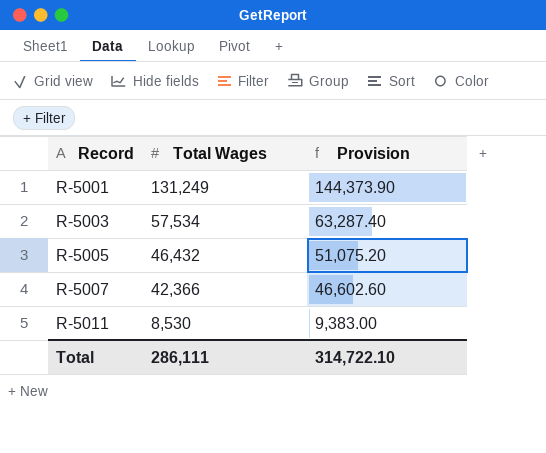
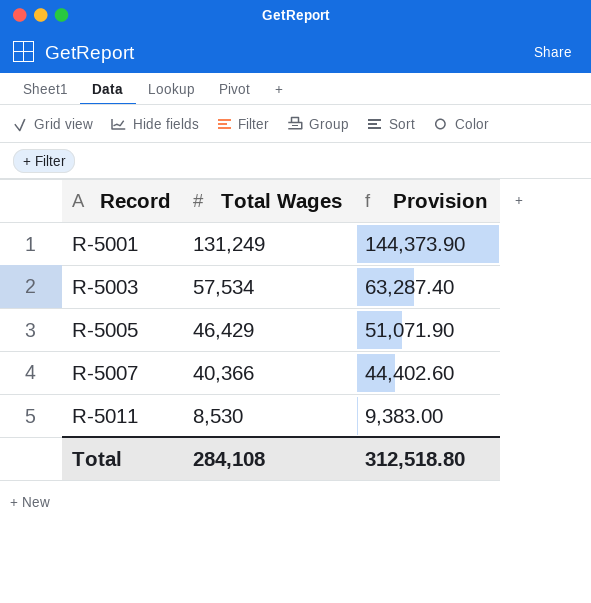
R-5005 | Total Wages: 46,432 -> 46,429
R-5005 | Provision: 51,075.20 -> 51,071.90
R-5007 | Total Wages: 42,366 -> 40,366
R-5007 | Provision: 46,602.60 -> 44,402.60
Total | Total Wages: 286,111 -> 284,108
Total | Provision: 314,722.10 -> 312,518.80

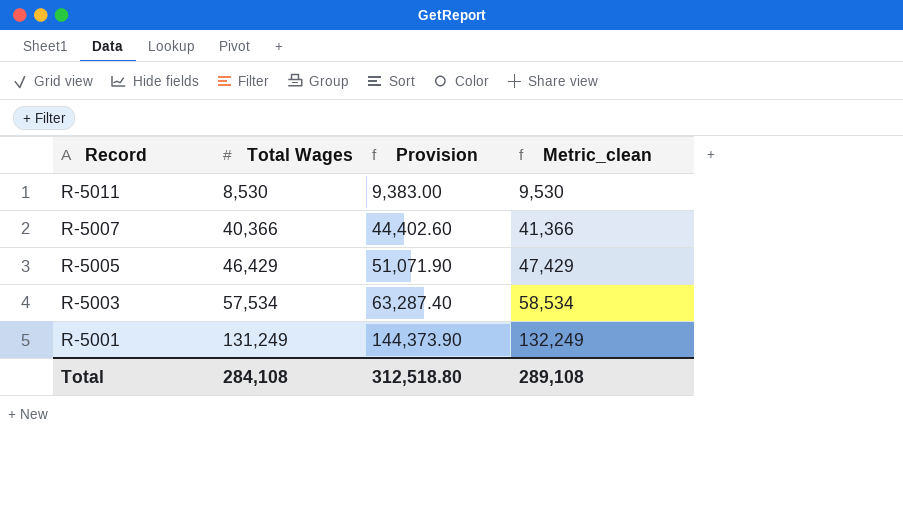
row order: Record ascending -> Record descending
column Metric_clean | formula: none -> [Total Wages] + 1000

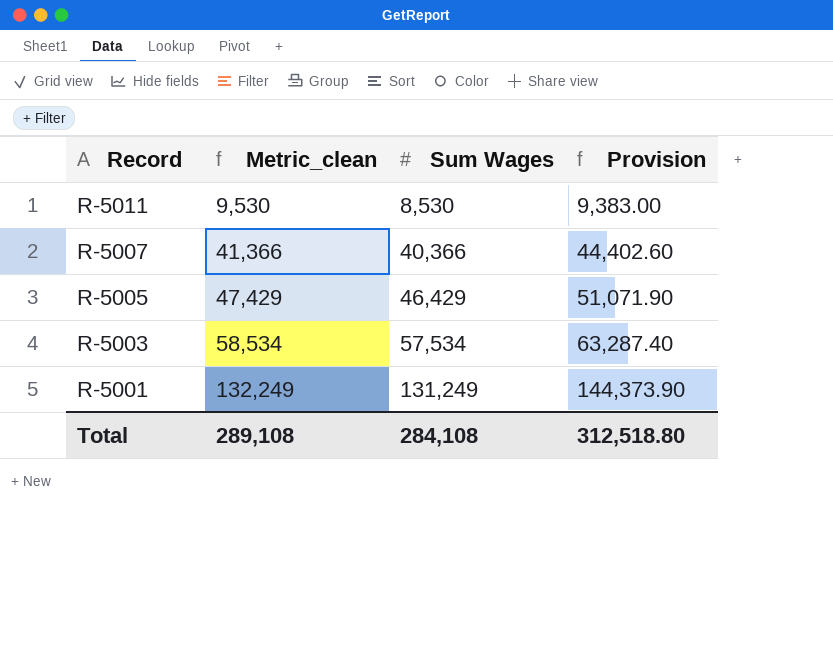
column Metric_clean | position: 4 -> 2
column name: Total Wages -> Sum Wages

